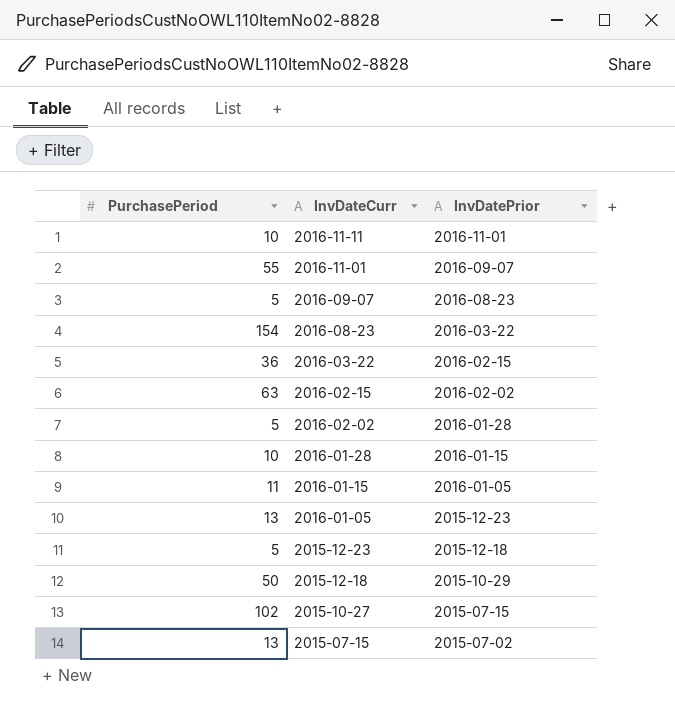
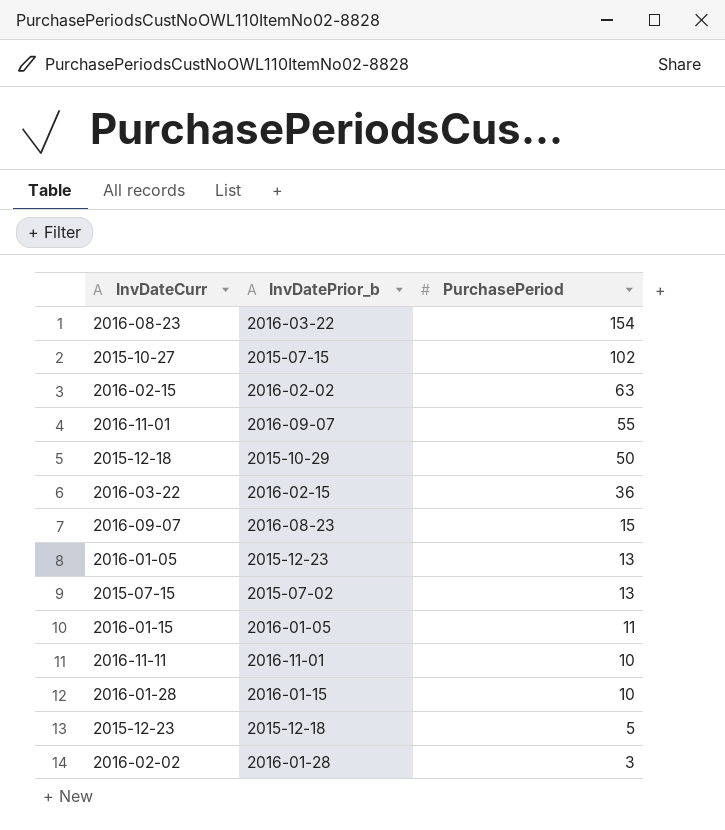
row order: InvDateCurr descending -> PurchasePeriod descending
column name: InvDatePrior -> InvDatePrior_b
column PurchasePeriod | position: 1 -> 3
2016-09-07 | PurchasePeriod: 5 -> 15
2016-02-02 | PurchasePeriod: 5 -> 3

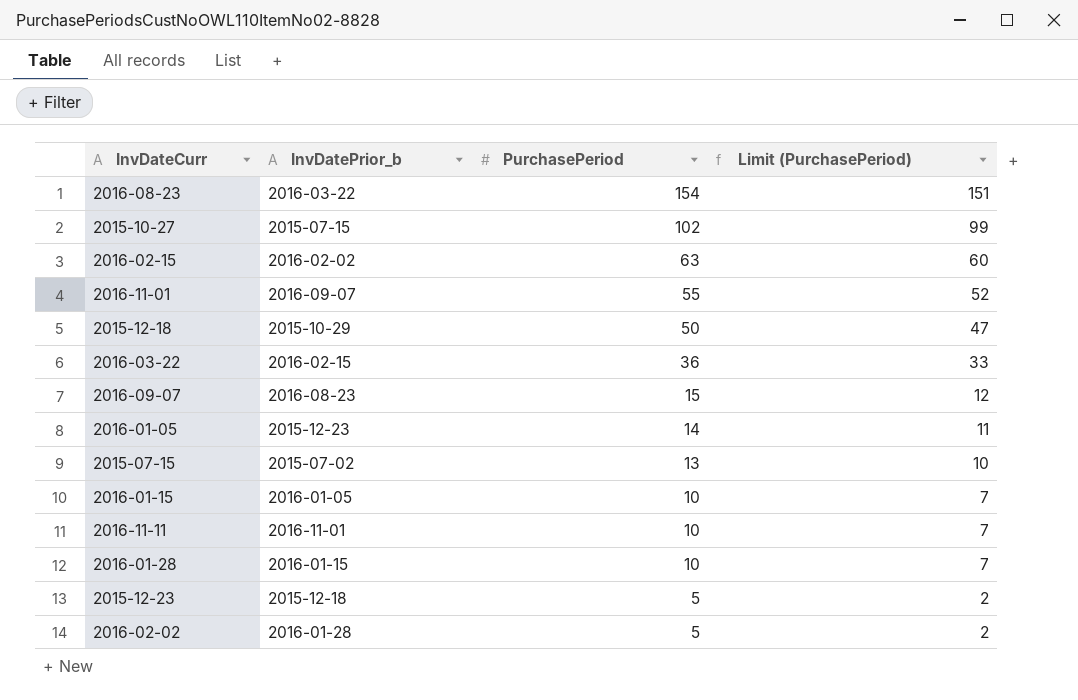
column Limit (PurchasePeriod) | formula: none -> [PurchasePeriod] - 3
2016-01-05 | PurchasePeriod: 13 -> 14
2016-01-15 | PurchasePeriod: 11 -> 10
2016-02-02 | PurchasePeriod: 3 -> 5

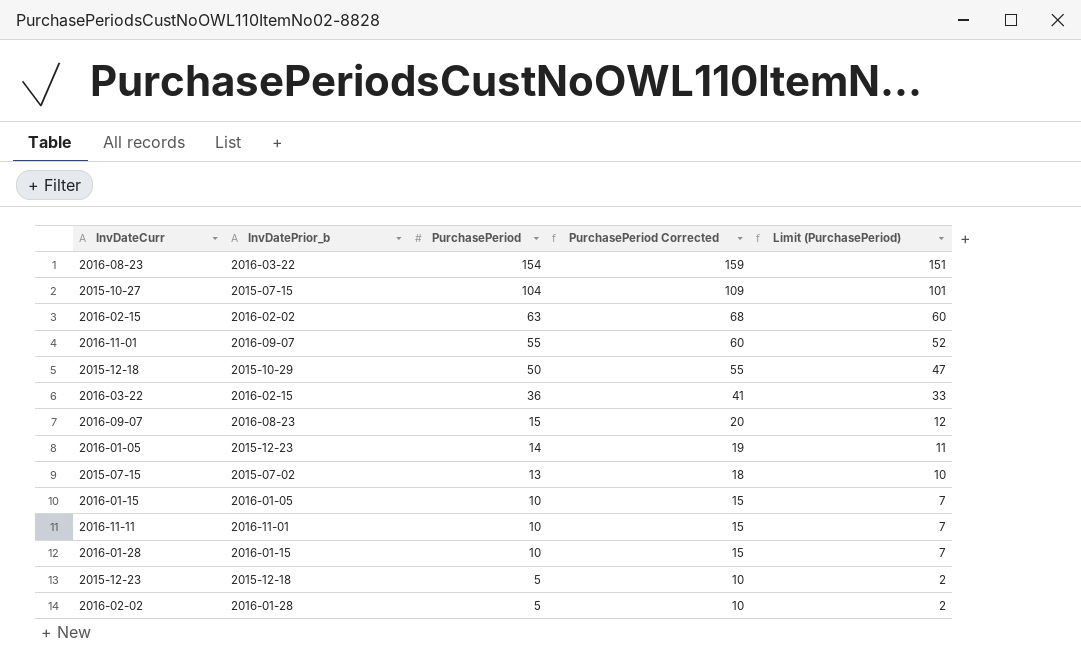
column PurchasePeriod Corrected | formula: none -> [PurchasePeriod] + 5
2015-10-27 | PurchasePeriod: 102 -> 104
2015-10-27 | Limit (PurchasePeriod): 99 -> 101

